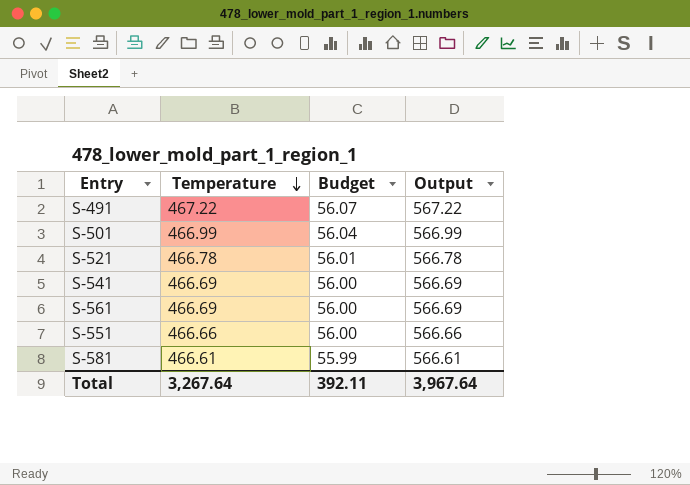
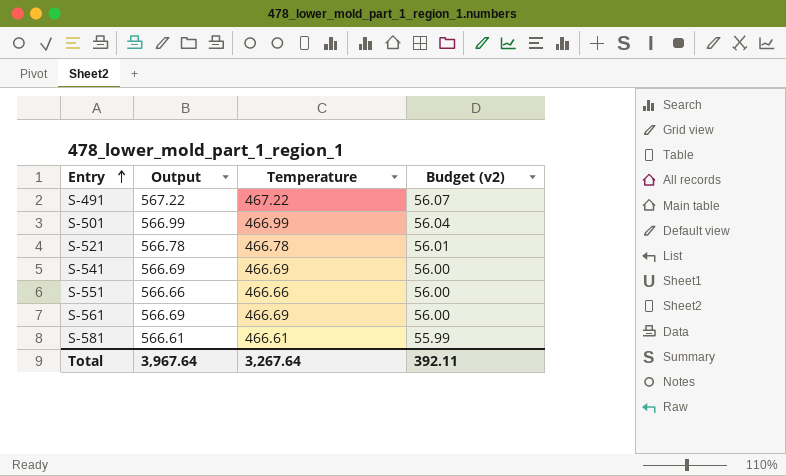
row order: Temperature descending -> Entry ascending
column Output | position: 4 -> 2
column name: Budget -> Budget (v2)

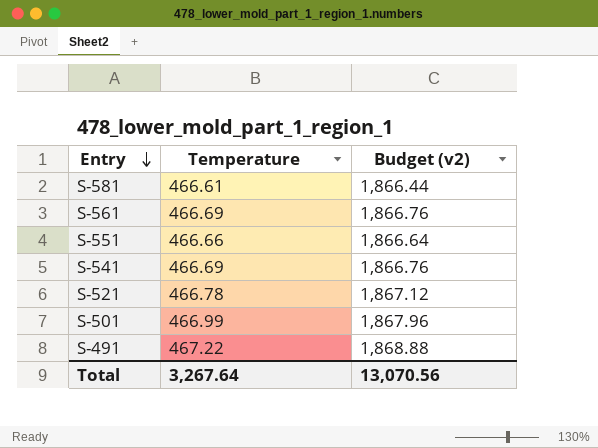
row order: Entry ascending -> Entry descending
column Output | formula: [Temperature] + 100 -> none
column Budget (v2) | formula: [Temperature] * 0.12 -> [Temperature] * 4
Total | Budget (v2): 392.11 -> 13,070.56

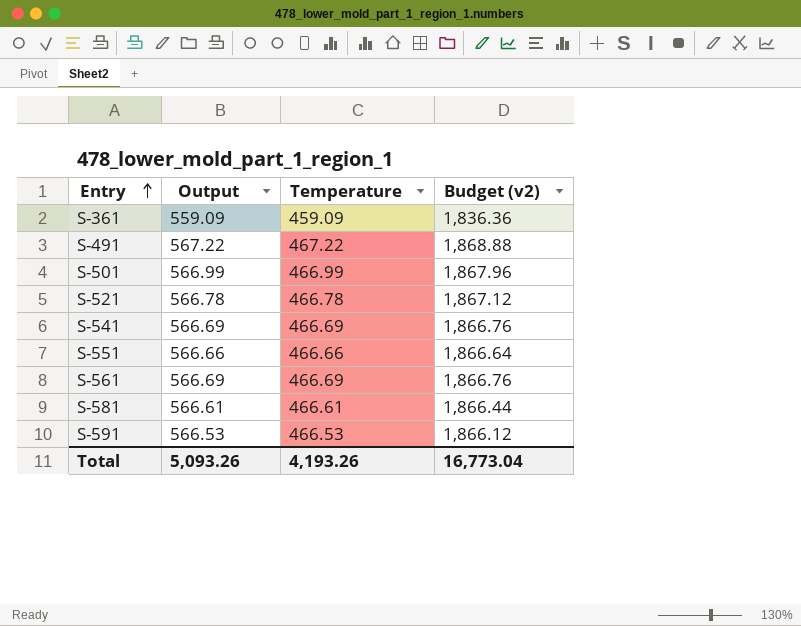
row order: Entry descending -> Entry ascending
column Output | formula: none -> [Temperature] + 100
row S-361: none -> 559.09 | 459.09 | 1,836.36
row S-591: none -> 566.53 | 466.53 | 1,866.12
Total | Temperature: 3,267.64 -> 4,193.26
Total | Budget (v2): 13,070.56 -> 16,773.04

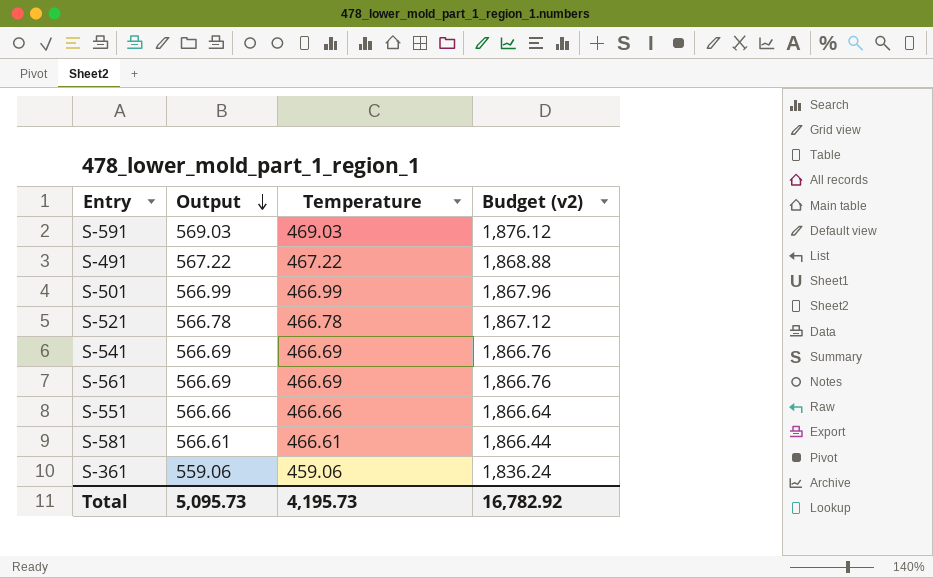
row order: Entry ascending -> Output descending
S-591 | Output: 566.53 -> 569.03
S-591 | Temperature: 466.53 -> 469.03
S-591 | Budget (v2): 1,866.12 -> 1,876.12
S-361 | Output: 559.09 -> 559.06
S-361 | Temperature: 459.09 -> 459.06
S-361 | Budget (v2): 1,836.36 -> 1,836.24
Total | Output: 5,093.26 -> 5,095.73
Total | Temperature: 4,193.26 -> 4,195.73
Total | Budget (v2): 16,773.04 -> 16,782.92

